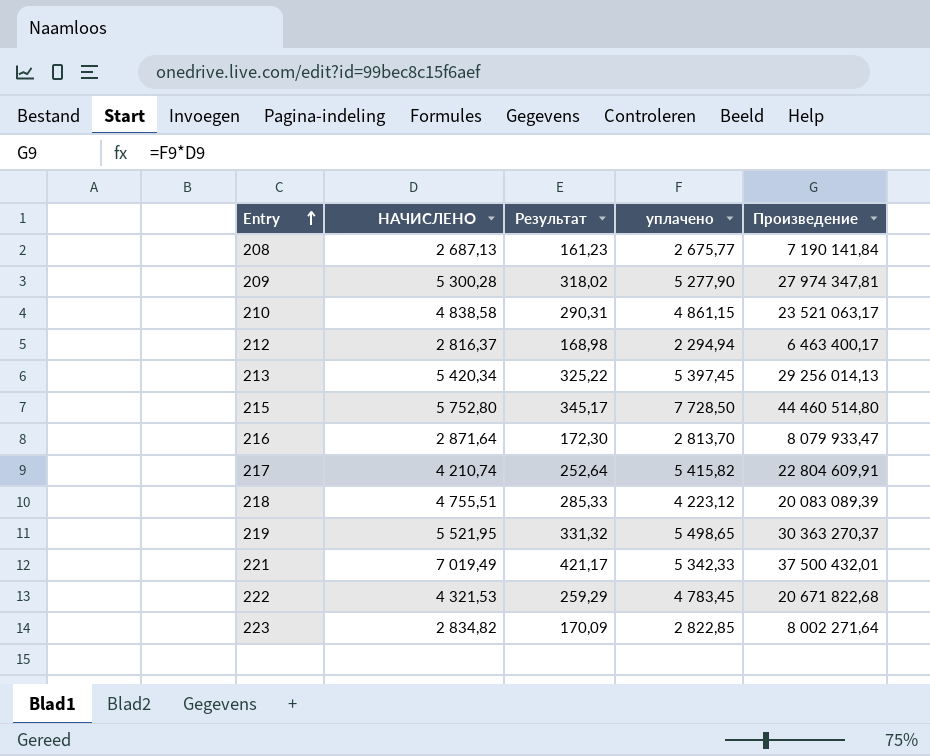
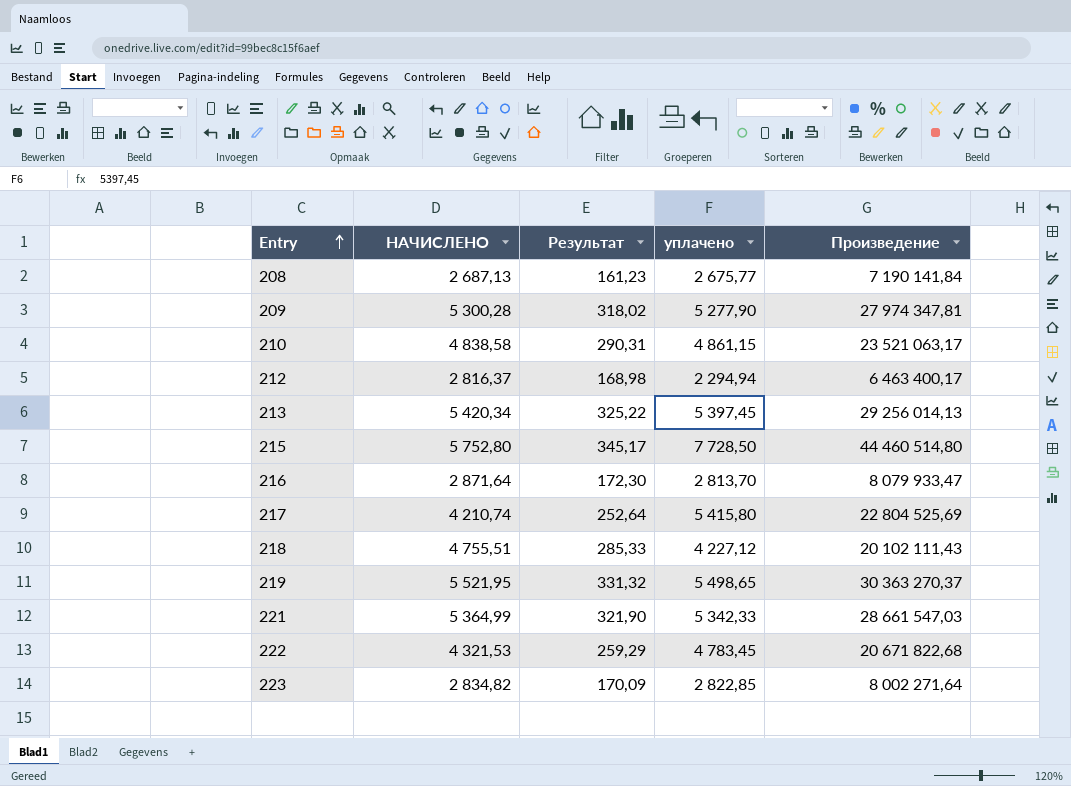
217 | уплачено: 5 415,82 -> 5 415,80
217 | Произведение: 22 804 609,91 -> 22 804 525,69
218 | уплачено: 4 223,12 -> 4 227,12
218 | Произведение: 20 083 089,39 -> 20 102 111,43
221 | НАЧИСЛЕНО: 7 019,49 -> 5 364,99
221 | Результат: 421,17 -> 321,90
221 | Произведение: 37 500 432,01 -> 28 661 547,03

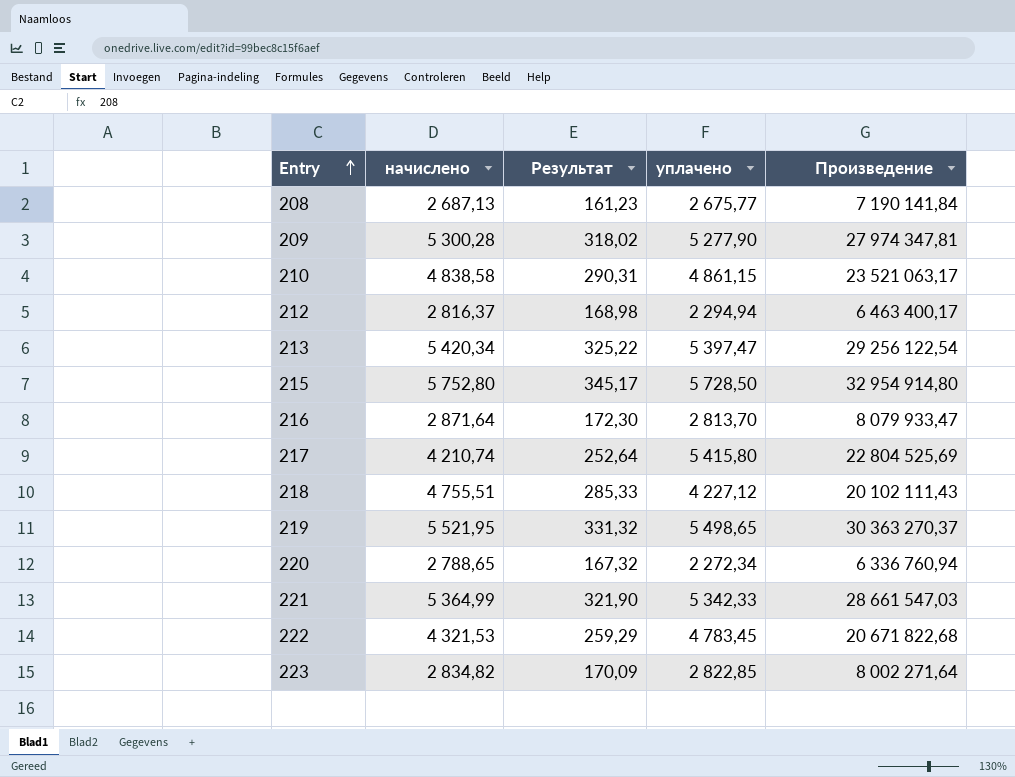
column name: НАЧИСЛЕНО -> начислено
213 | уплачено: 5 397,45 -> 5 397,47
213 | Произведение: 29 256 014,13 -> 29 256 122,54
215 | уплачено: 7 728,50 -> 5 728,50
215 | Произведение: 44 460 514,80 -> 32 954 914,80
row 220: none -> 2 788,65 | 167,32 | 2 272,34 | 6 336 760,94

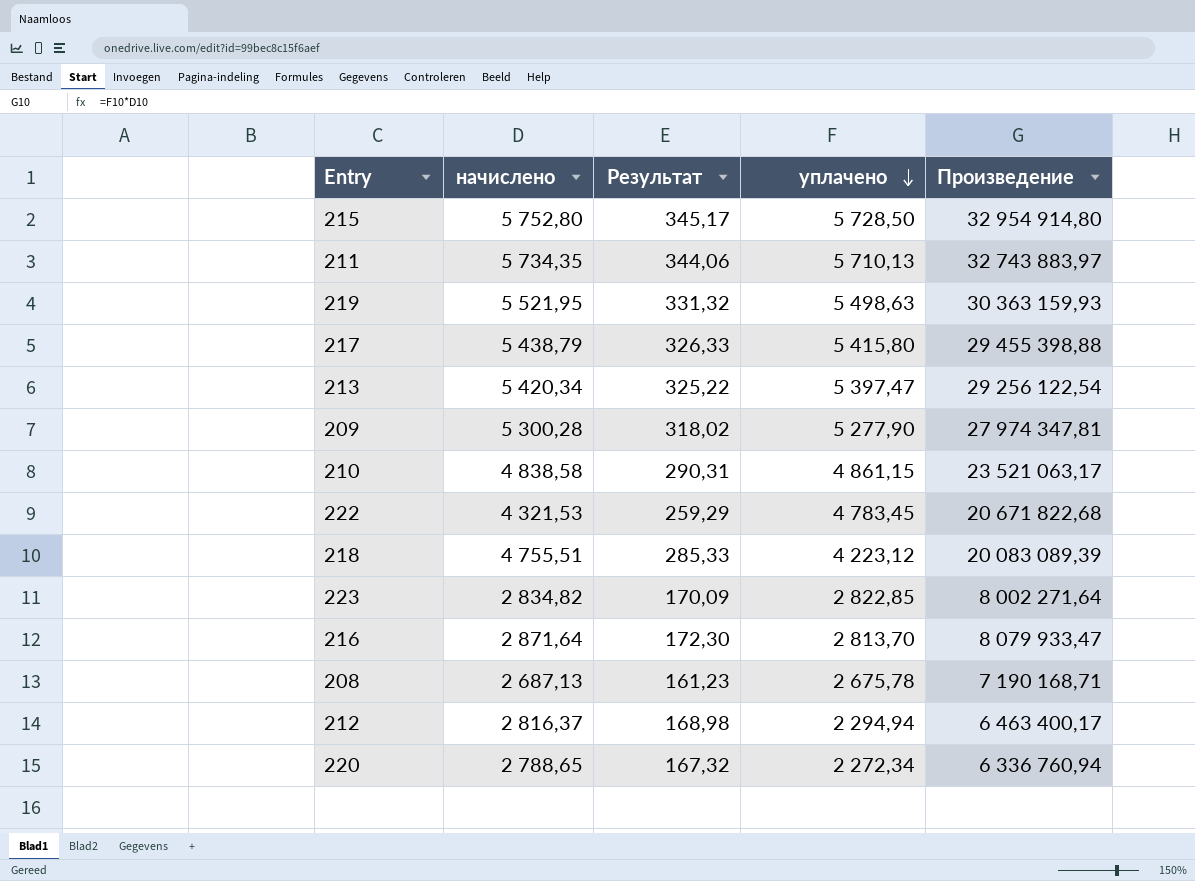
row order: Entry ascending -> уплачено descending
row 221: 5 364,99 | 321,90 | 5 342,33 | 28 661 547,03 -> none
row 211: none -> 5 734,35 | 344,06 | 5 710,13 | 32 743 883,97
219 | уплачено: 5 498,65 -> 5 498,63
219 | Произведение: 30 363 270,37 -> 30 363 159,93
217 | начислено: 4 210,74 -> 5 438,79
217 | Результат: 252,64 -> 326,33
217 | Произведение: 22 804 525,69 -> 29 455 398,88
218 | уплачено: 4 227,12 -> 4 223,12
218 | Произведение: 20 102 111,43 -> 20 083 089,39
208 | уплачено: 2 675,77 -> 2 675,78
208 | Произведение: 7 190 141,84 -> 7 190 168,71

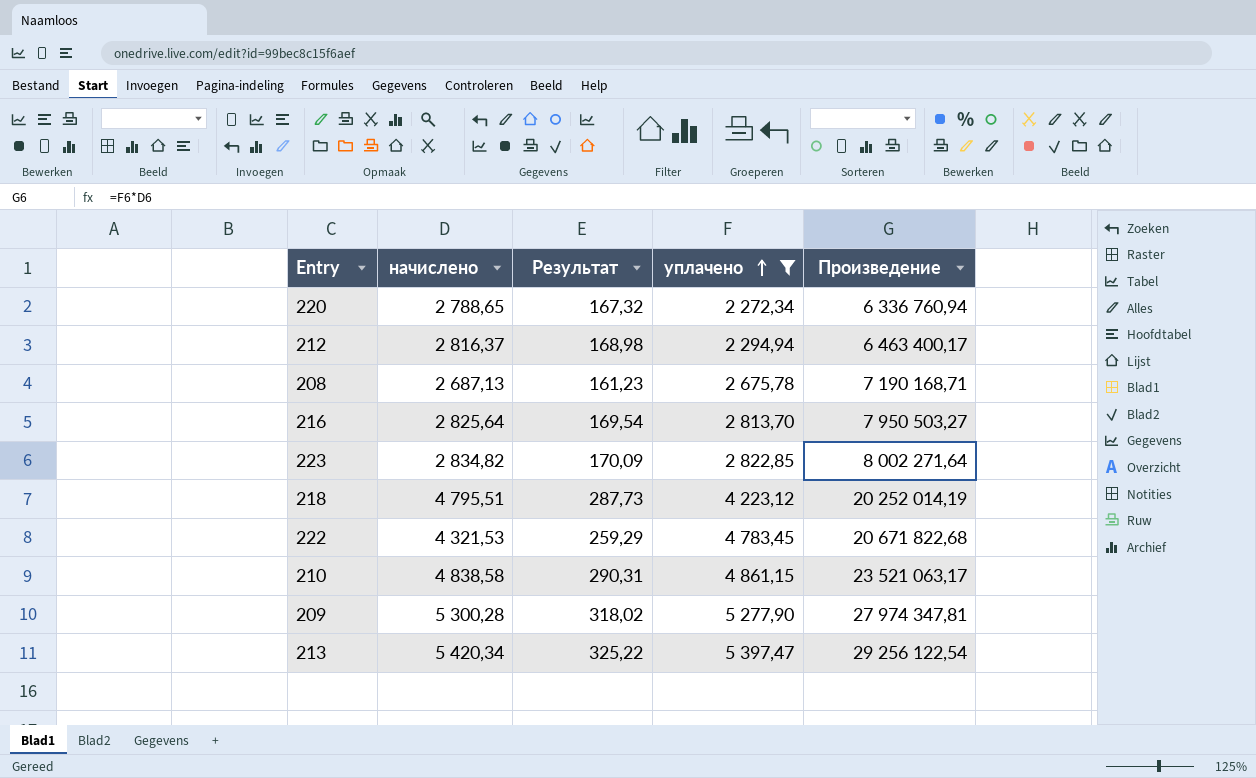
filter: none -> уплачено <= 5 397,47
row order: уплачено descending -> уплачено ascending
216 | начислено: 2 871,64 -> 2 825,64
216 | Результат: 172,30 -> 169,54
216 | Произведение: 8 079 933,47 -> 7 950 503,27
218 | начислено: 4 755,51 -> 4 795,51
218 | Результат: 285,33 -> 287,73
218 | Произведение: 20 083 089,39 -> 20 252 014,19

